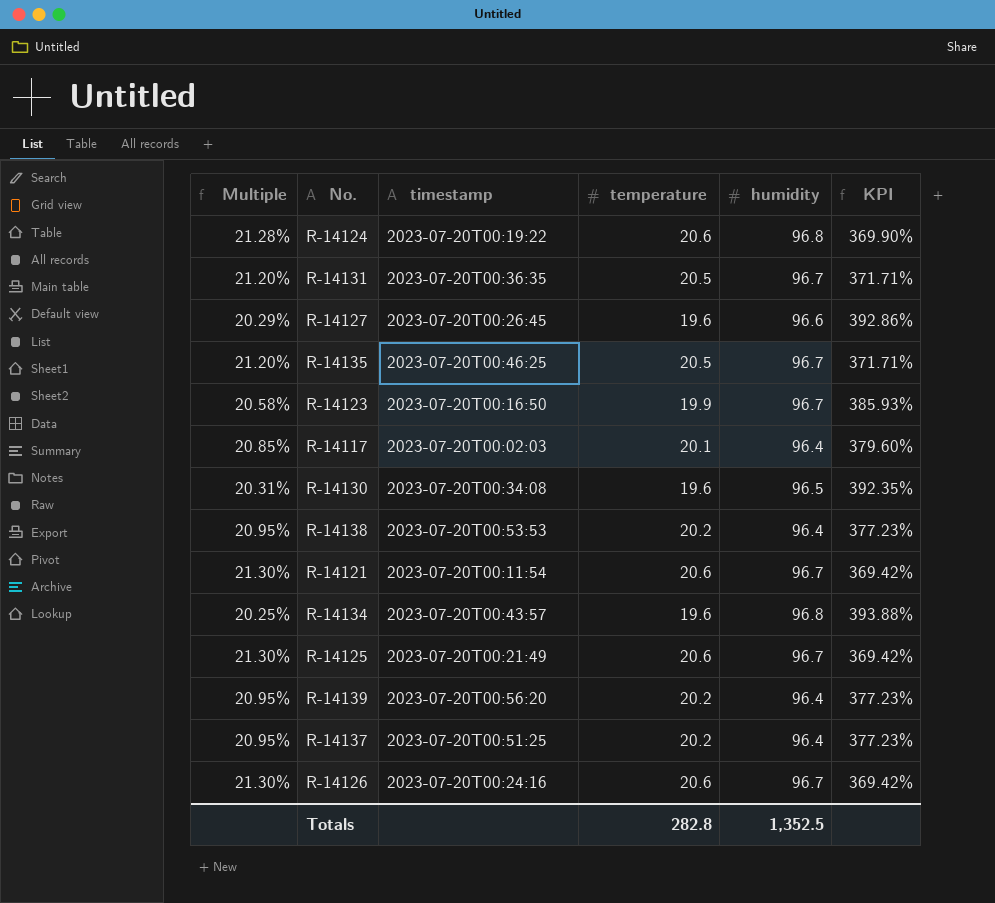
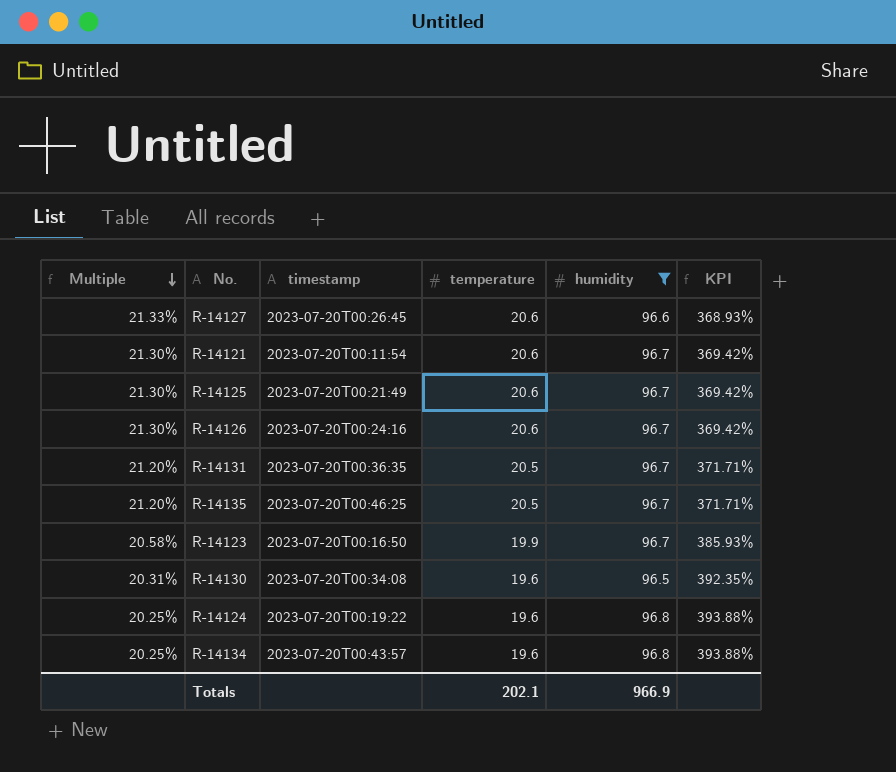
filter: none -> humidity != 96.4
row order: none -> Multiple descending
R-14127 | Multiple: 20.29% -> 21.33%
R-14127 | temperature: 19.6 -> 20.6
R-14127 | KPI: 392.86% -> 368.93%
R-14124 | Multiple: 21.28% -> 20.25%
R-14124 | temperature: 20.6 -> 19.6
R-14124 | KPI: 369.90% -> 393.88%
Totals | temperature: 282.8 -> 202.1
Totals | humidity: 1,352.5 -> 966.9

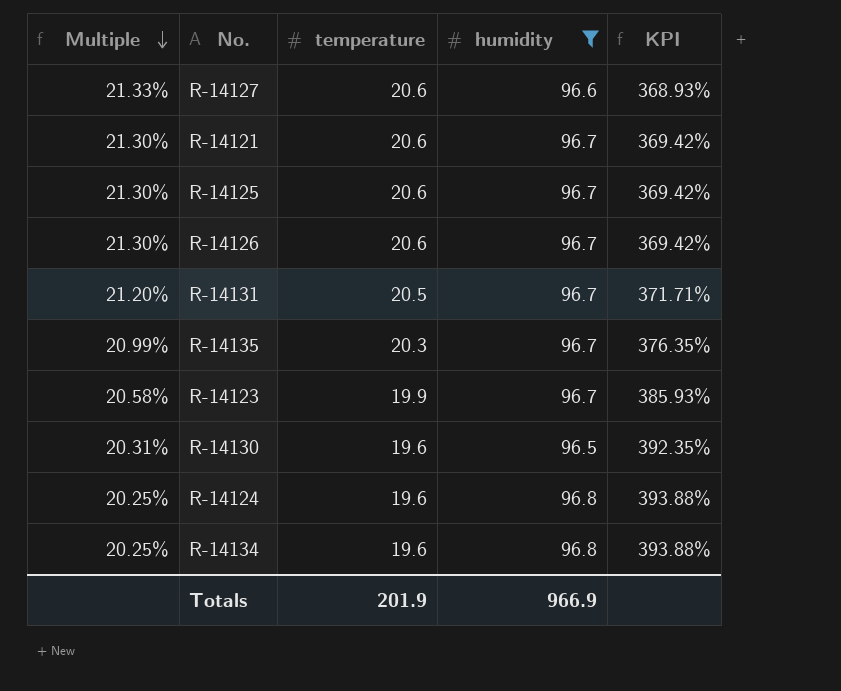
column timestamp | position: 3 -> none
R-14135 | Multiple: 21.20% -> 20.99%
R-14135 | temperature: 20.5 -> 20.3
R-14135 | KPI: 371.71% -> 376.35%
Totals | temperature: 202.1 -> 201.9

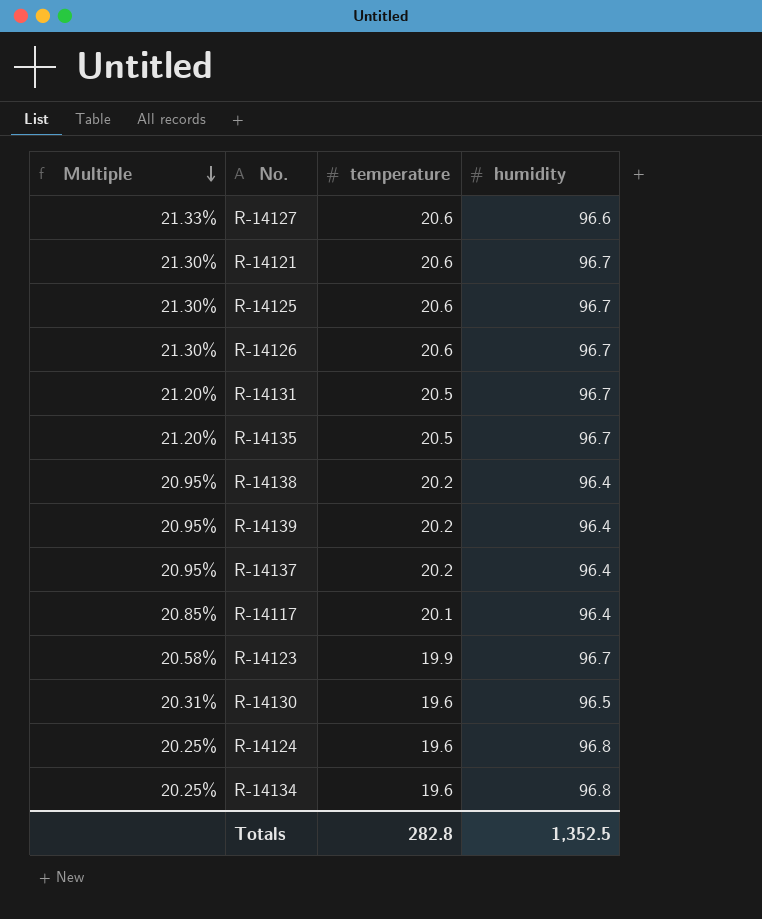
filter: humidity != 96.4 -> none
column KPI | formula: ([humidity] - [temperature]) / [temperature] -> none
R-14135 | Multiple: 20.99% -> 21.20%
R-14135 | temperature: 20.3 -> 20.5
Totals | temperature: 201.9 -> 282.8
Totals | humidity: 966.9 -> 1,352.5

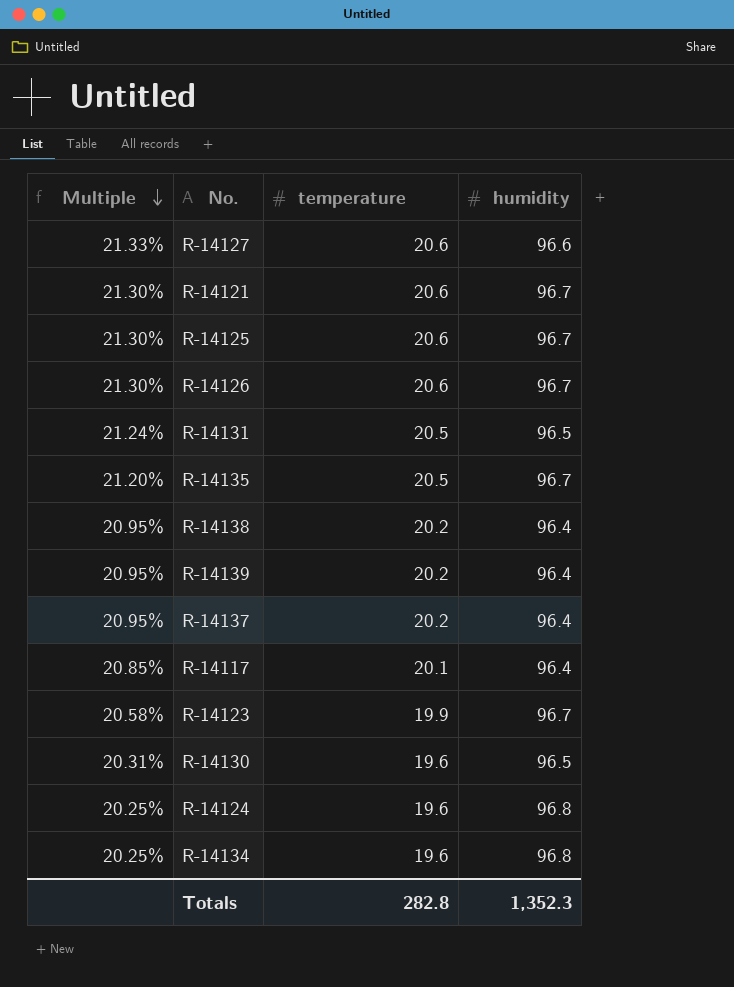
R-14131 | Multiple: 21.20% -> 21.24%
R-14131 | humidity: 96.7 -> 96.5
Totals | humidity: 1,352.5 -> 1,352.3

